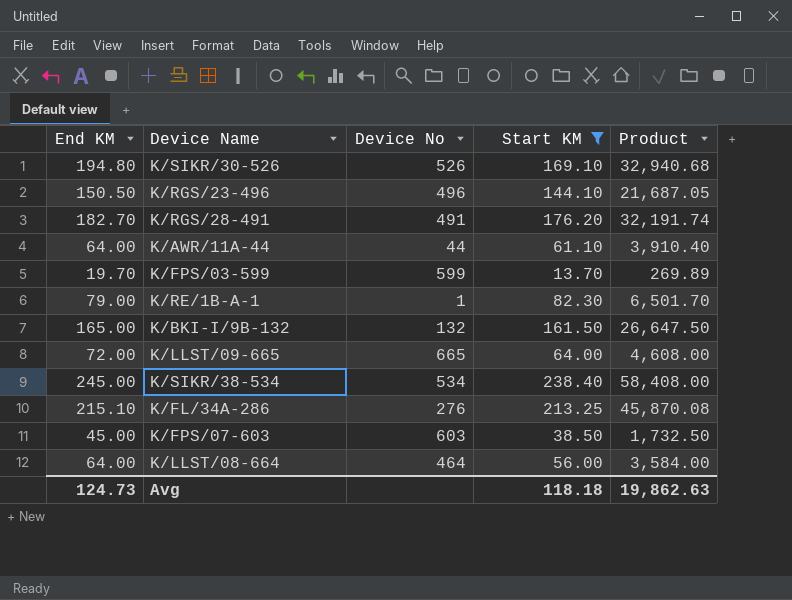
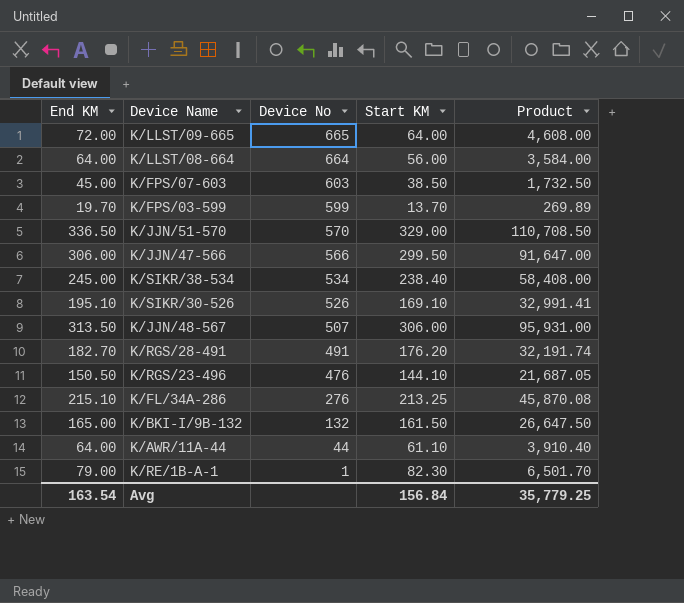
filter: Start KM <= 238.40 -> none
row order: none -> Device No descending
K/LLST/08-664 | Device No: 464 -> 664
K/SIKR/30-526 | End KM: 194.80 -> 195.10
K/SIKR/30-526 | Product: 32,940.68 -> 32,991.41
K/RGS/23-496 | Device No: 496 -> 476
Avg | End KM: 124.73 -> 163.54
Avg | Start KM: 118.18 -> 156.84
Avg | Product: 19,862.63 -> 35,779.25

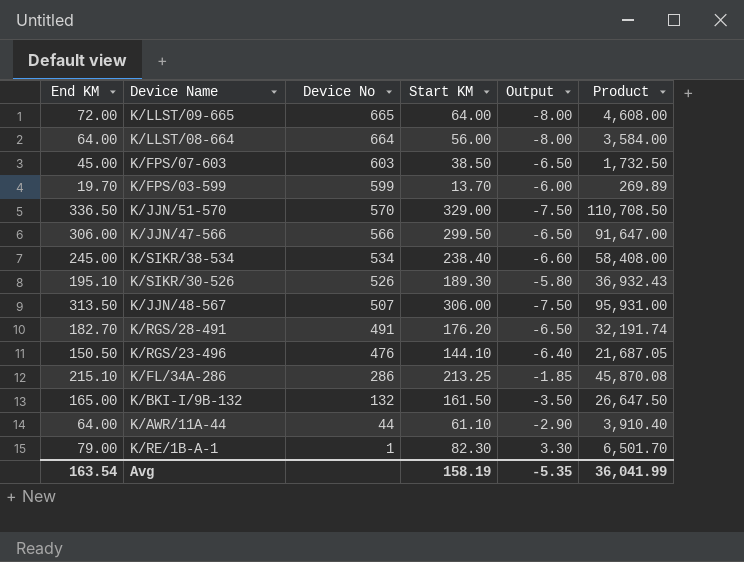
column Output | formula: none -> [Start KM] - [End KM]
K/SIKR/30-526 | Start KM: 169.10 -> 189.30
K/SIKR/30-526 | Product: 32,991.41 -> 36,932.43
K/FL/34A-286 | Device No: 276 -> 286
Avg | Start KM: 156.84 -> 158.19
Avg | Product: 35,779.25 -> 36,041.99

